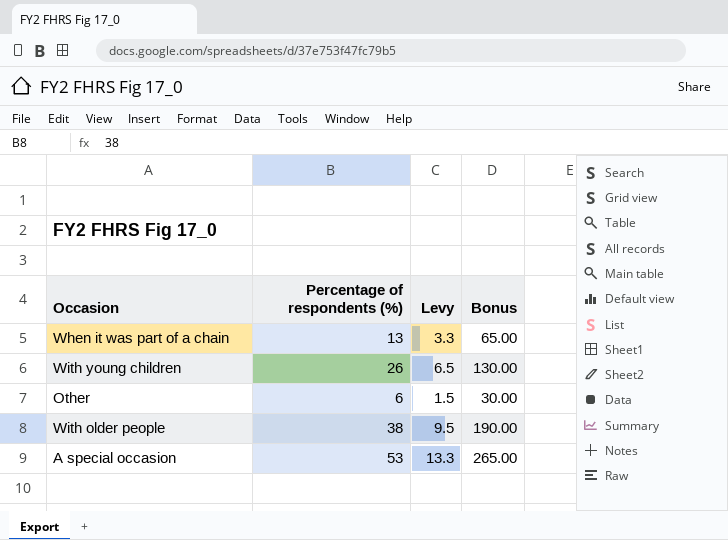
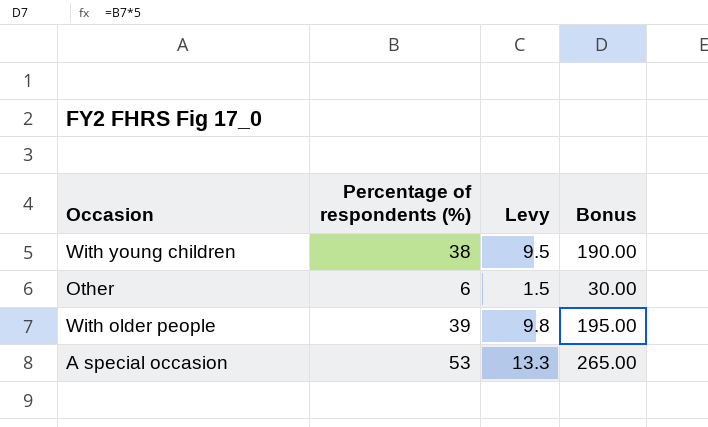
row When it was part of a chain: 13 | 3.3 | 65.00 -> none
With young children | Percentage of respondents (%): 26 -> 38
With young children | Levy: 6.5 -> 9.5
With young children | Bonus: 130.00 -> 190.00
With older people | Percentage of respondents (%): 38 -> 39
With older people | Levy: 9.5 -> 9.8
With older people | Bonus: 190.00 -> 195.00

